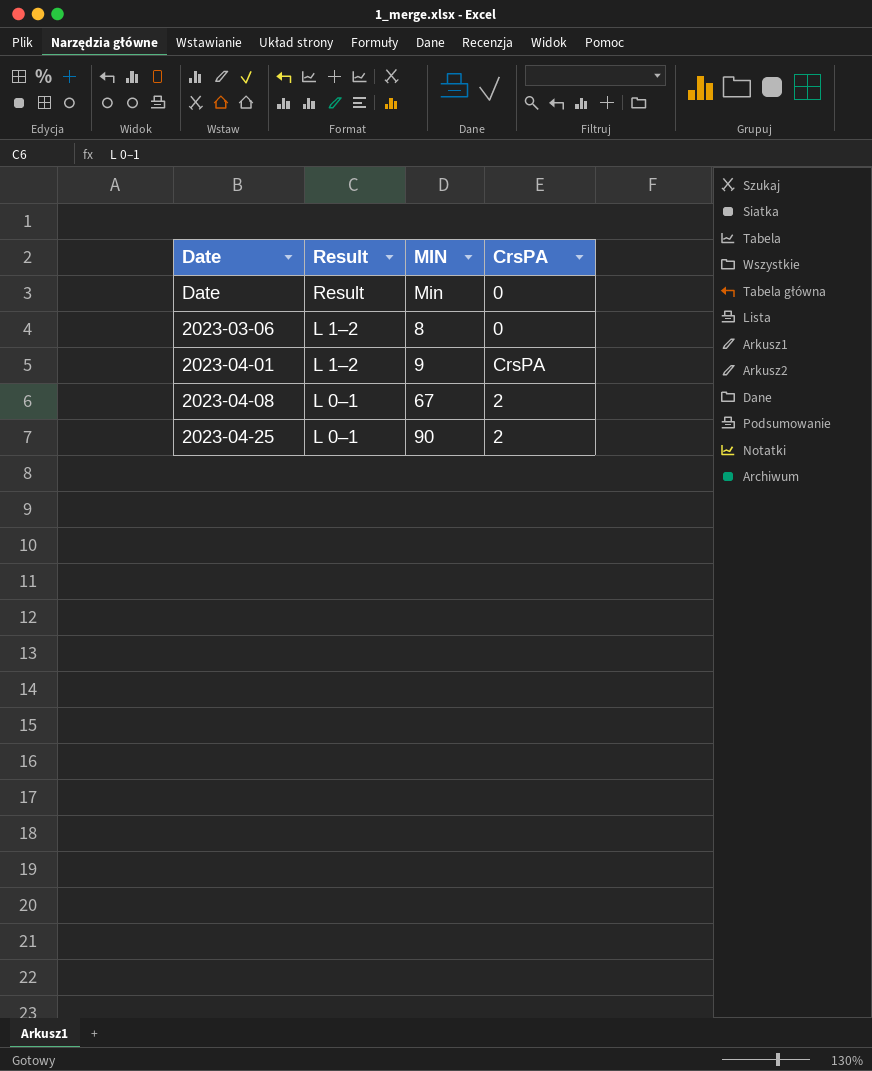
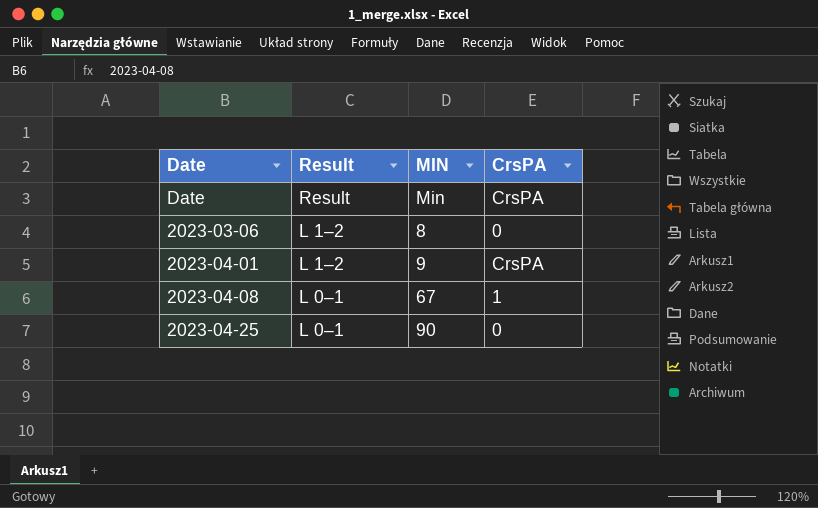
Date | CrsPA: 0 -> CrsPA
2023-04-08 | CrsPA: 2 -> 1
2023-04-25 | CrsPA: 2 -> 0

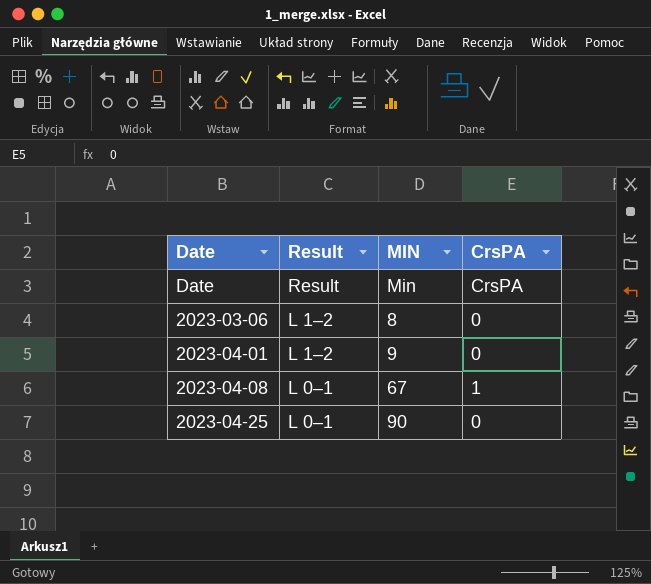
2023-04-01 | CrsPA: CrsPA -> 0

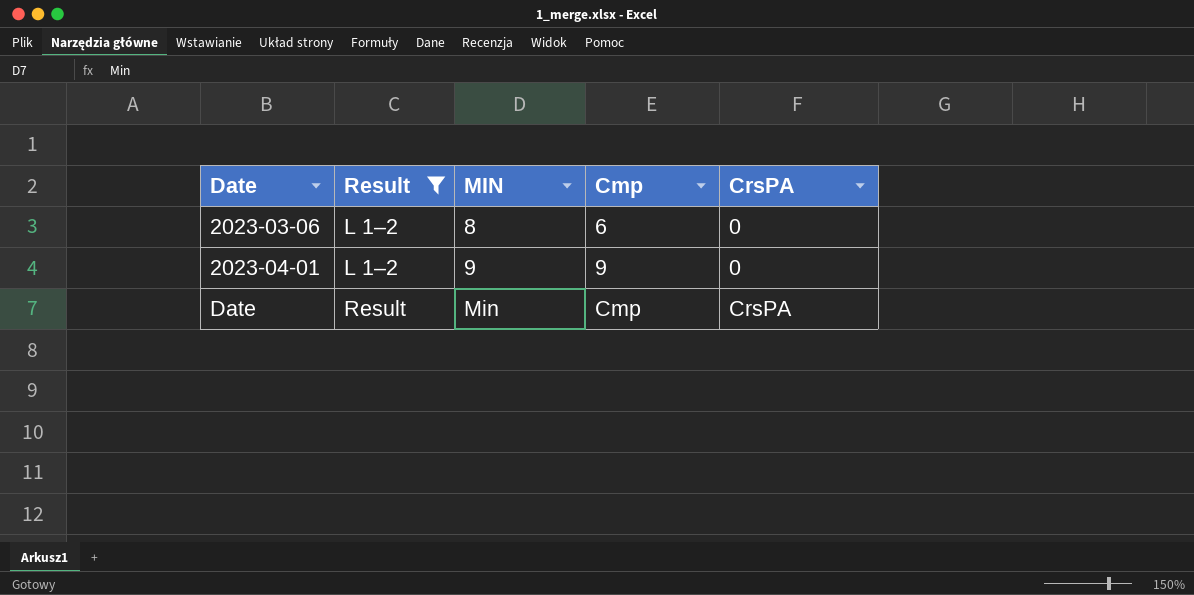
filter: none -> Result != L 0–1
row order: Result descending -> Date ascending
column Cmp | position: none -> 4

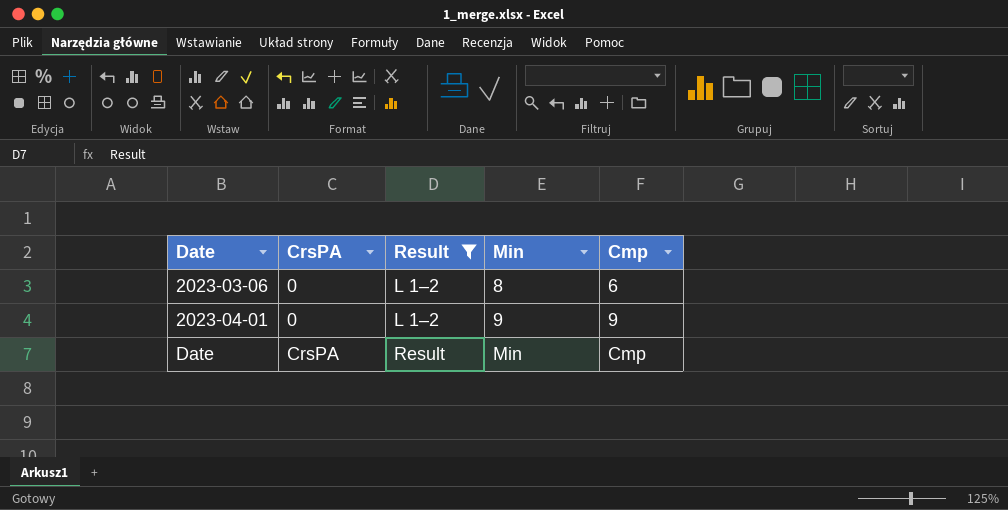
column CrsPA | position: 5 -> 2
column name: MIN -> Min

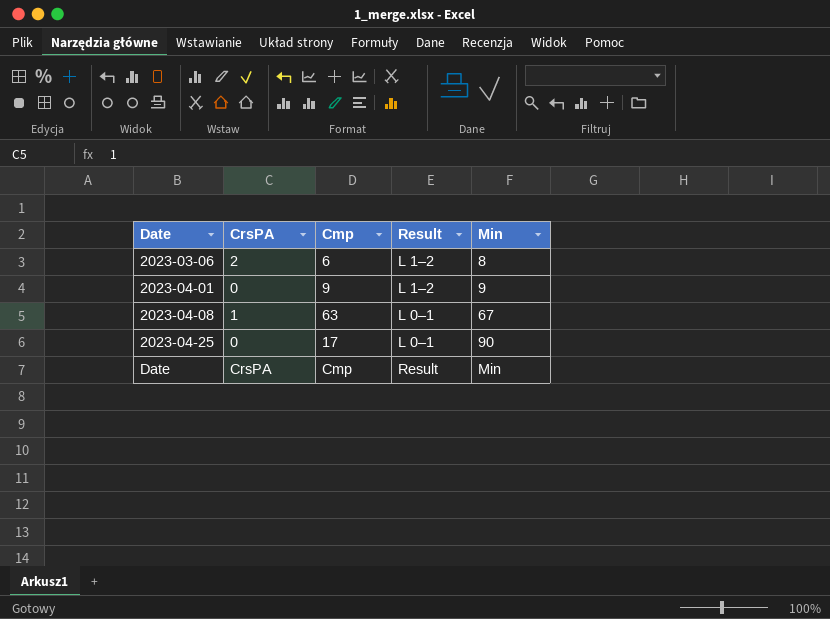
filter: Result != L 0–1 -> none
column Cmp | position: 5 -> 3
2023-03-06 | CrsPA: 0 -> 2

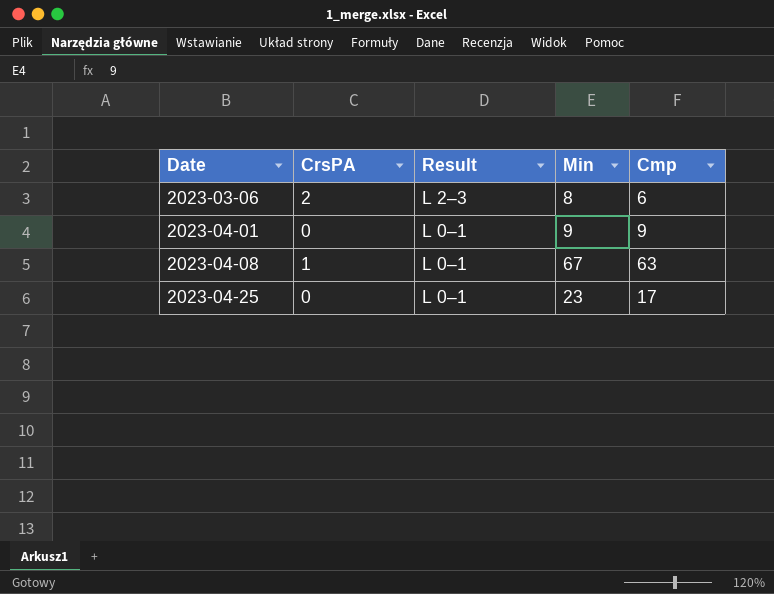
column Cmp | position: 3 -> 5
row Date: CrsPA | Cmp | Result | Min -> none
2023-03-06 | Result: L 1–2 -> L 2–3
2023-04-01 | Result: L 1–2 -> L 0–1
2023-04-25 | Min: 90 -> 23

